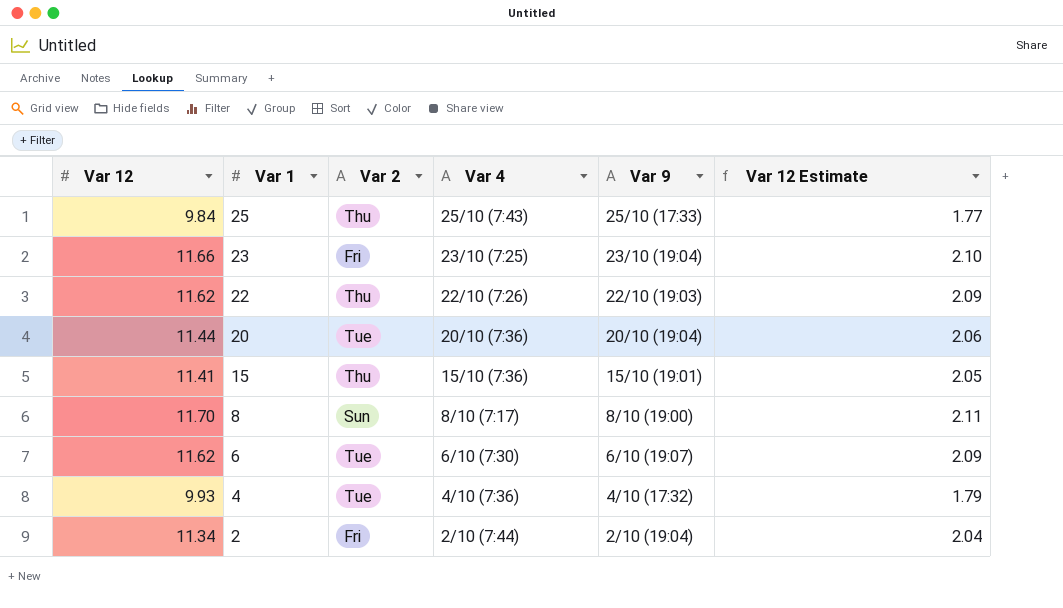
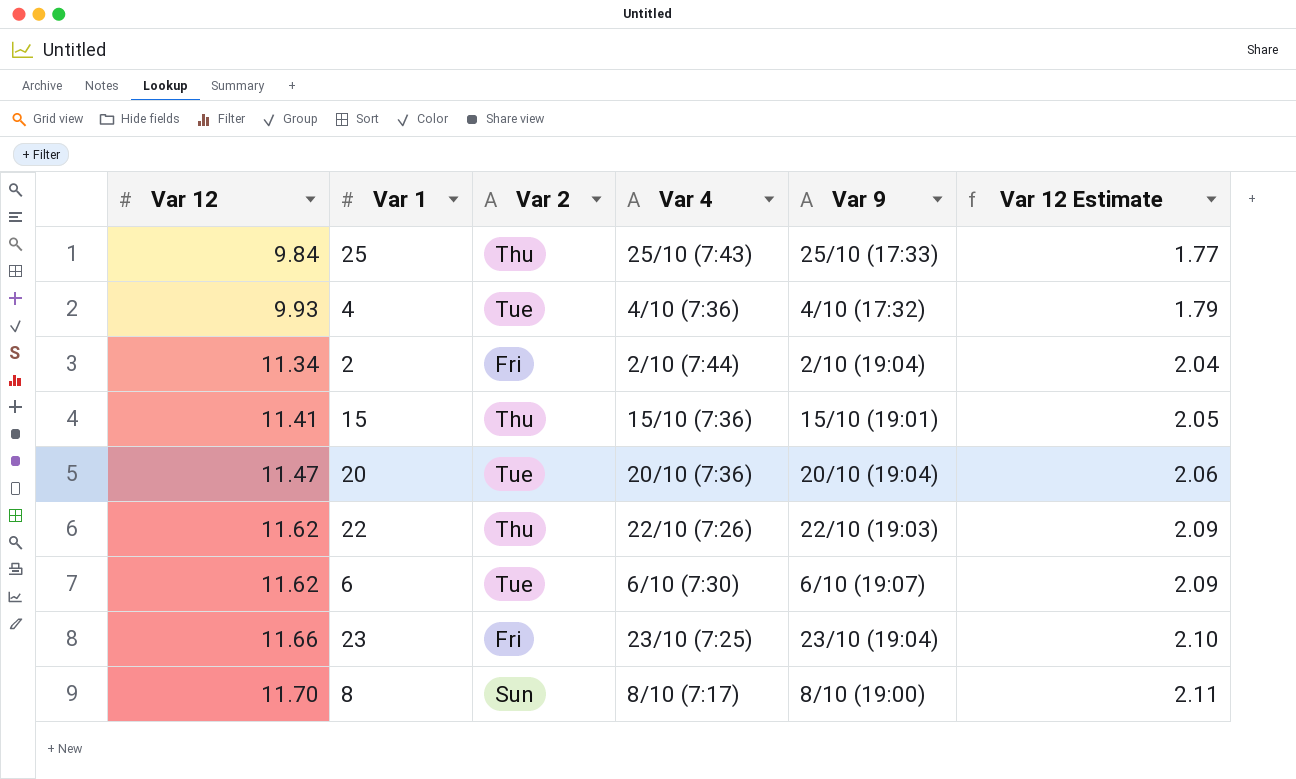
row order: Var 1 descending -> Var 12 ascending
20 | Var 12: 11.44 -> 11.47

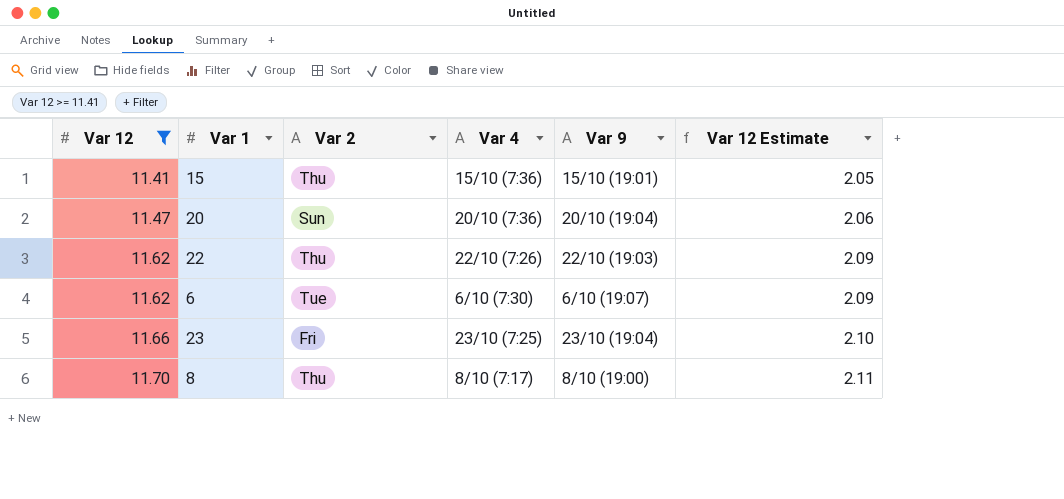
filter: none -> Var 12 >= 11.41
20 | Var 2: Tue -> Sun
8 | Var 2: Sun -> Thu

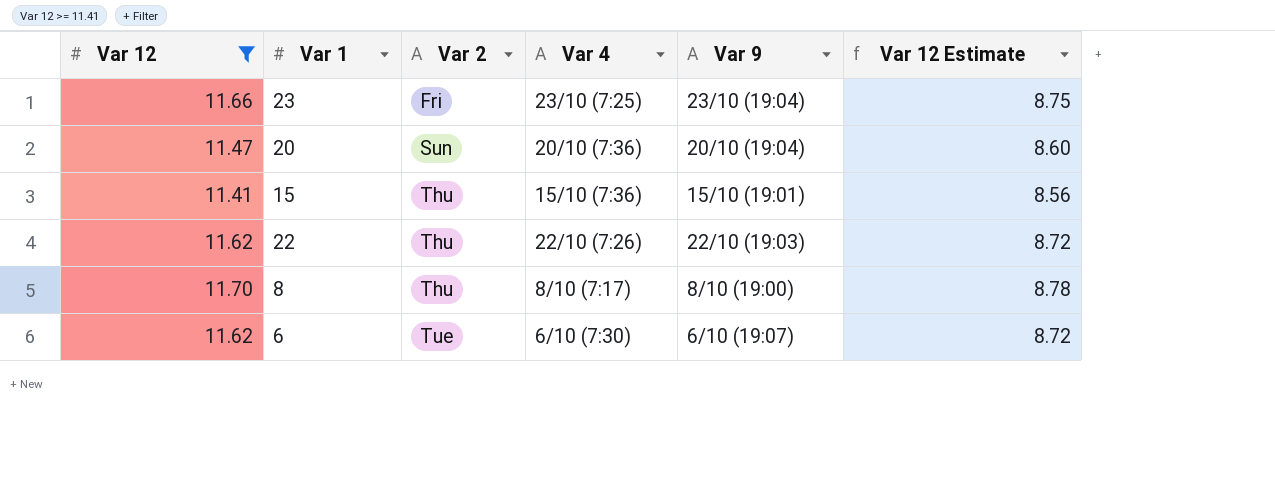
row order: Var 12 ascending -> Var 2 ascending
column Var 12 Estimate | formula: [Var 12] * 0.18 -> [Var 12] * 0.75

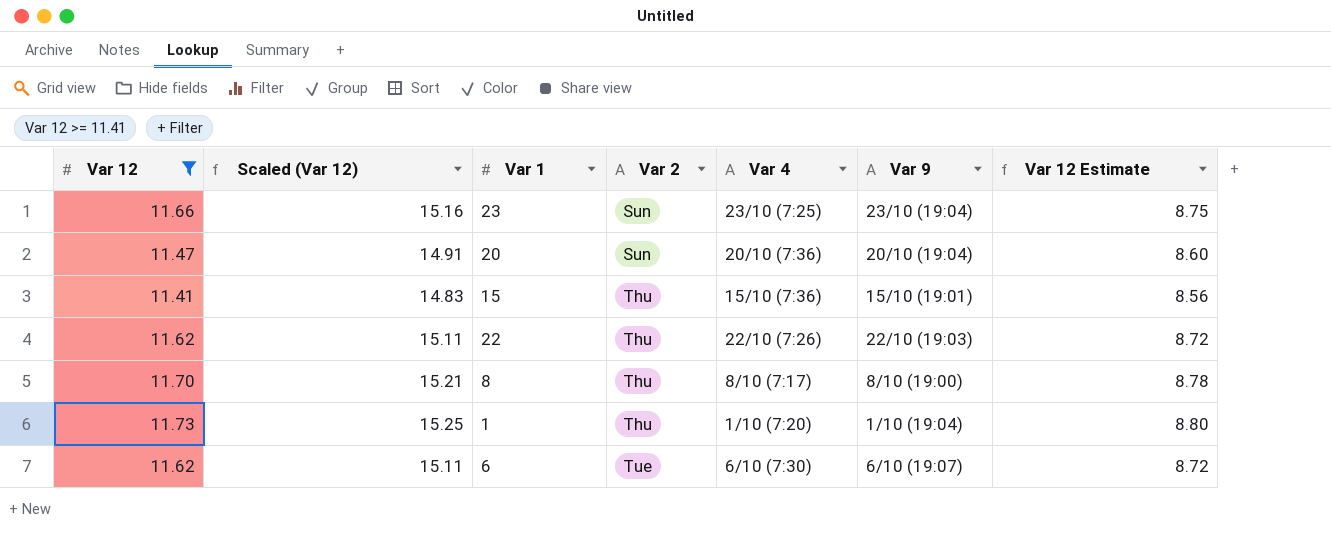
column Scaled (Var 12) | formula: none -> [Var 12] * 1.3
23 | Var 2: Fri -> Sun
row 1: none -> 11.73 | 15.25 | Thu | 1/10 (7:20) | 1/10 (19:04) | 8.80

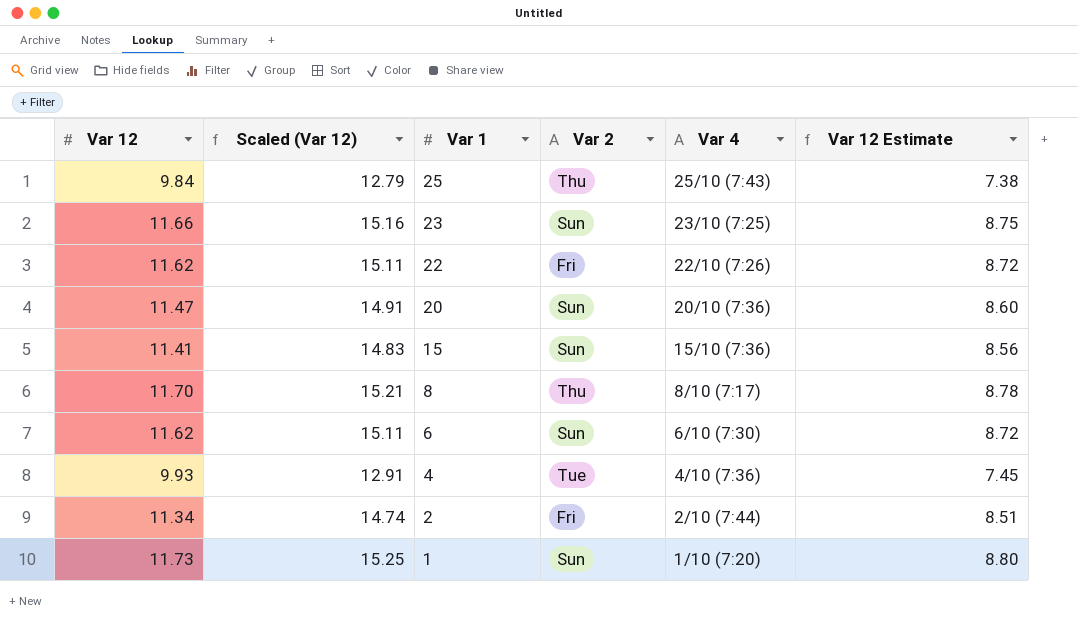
filter: Var 12 >= 11.41 -> none
row order: Var 2 ascending -> Var 1 descending
column Var 9 | position: 6 -> none
22 | Var 2: Thu -> Fri
15 | Var 2: Thu -> Sun
6 | Var 2: Tue -> Sun
1 | Var 2: Thu -> Sun

